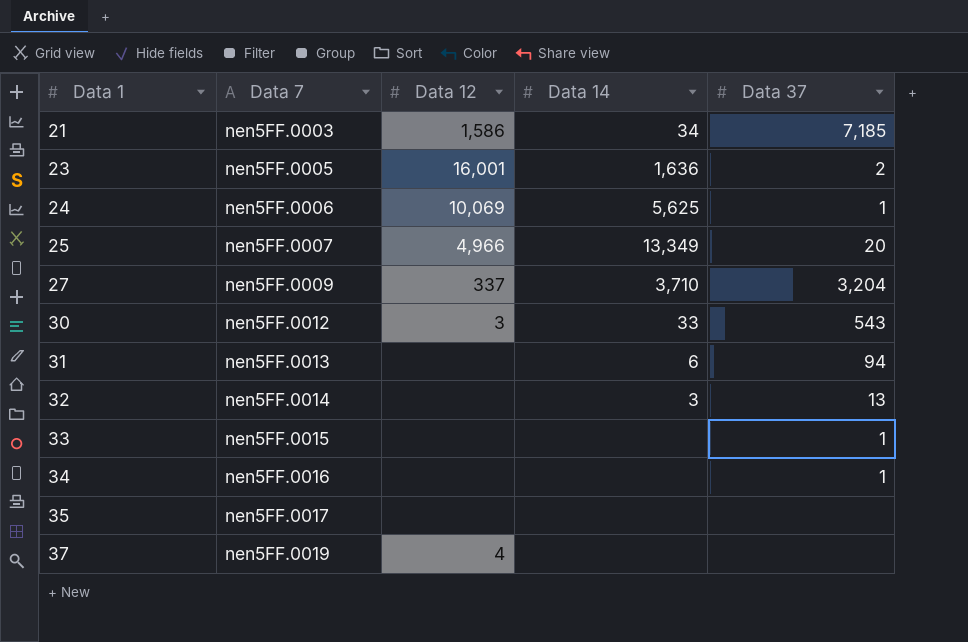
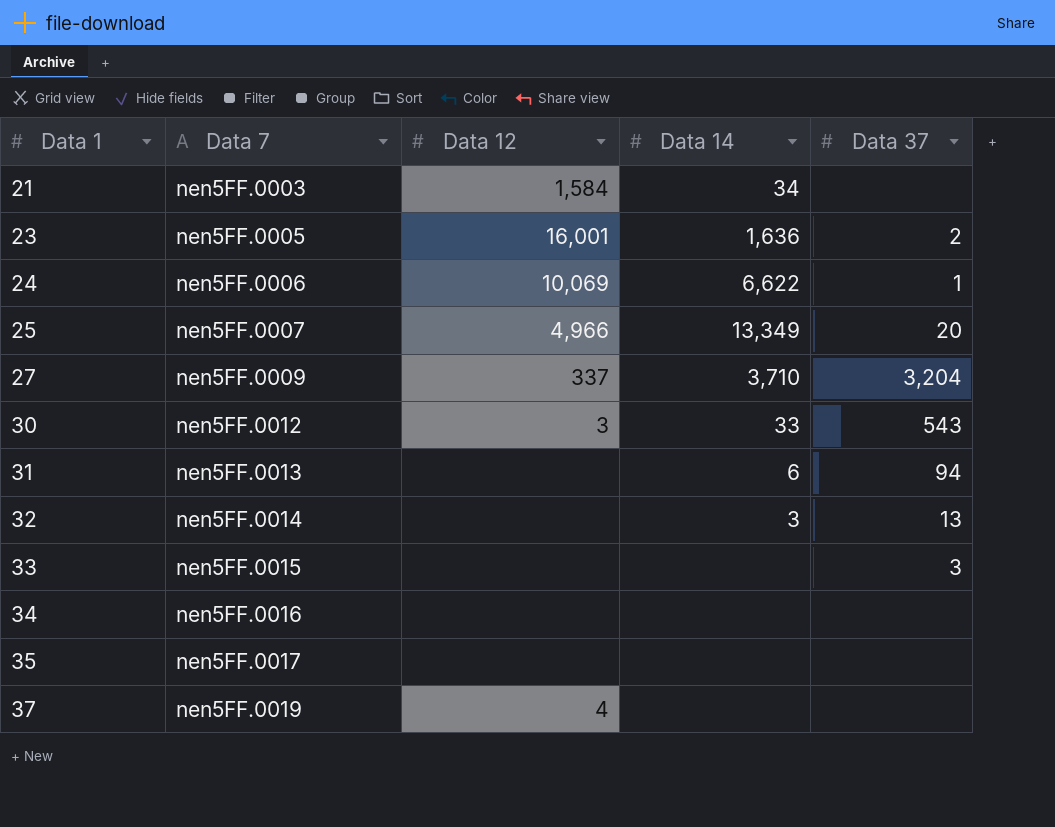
21 | Data 12: 1,586 -> 1,584
21 | Data 37: 7,185 -> none
24 | Data 14: 5,625 -> 6,622
33 | Data 37: 1 -> 3
34 | Data 37: 1 -> none

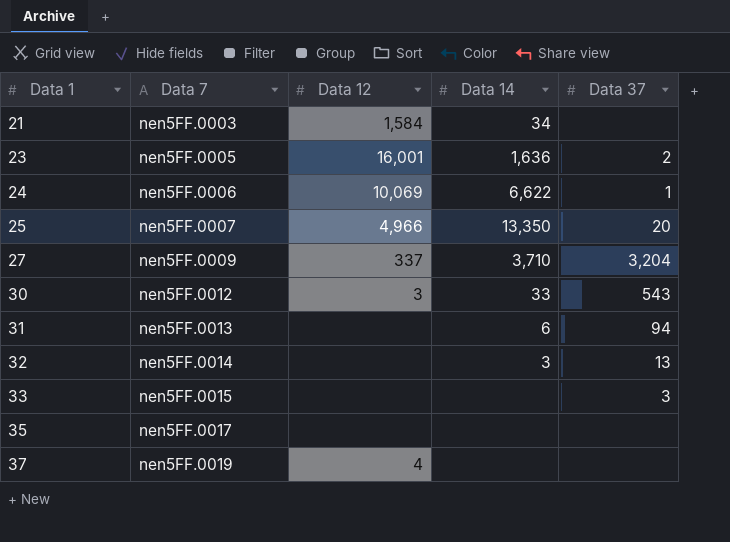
row 34: nen5FF.0016 | none | none | none -> none
25 | Data 14: 13,349 -> 13,350

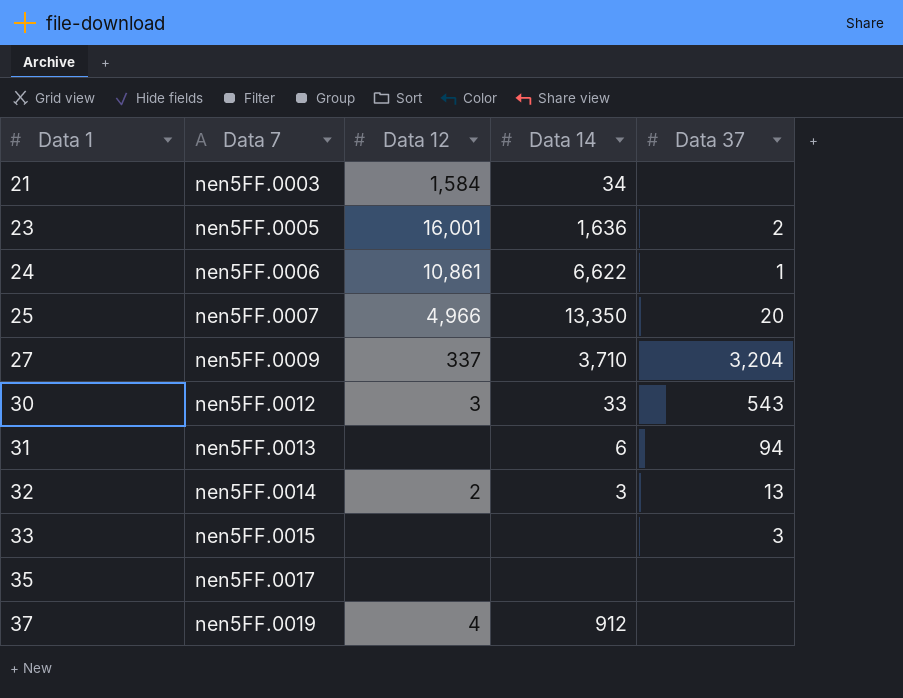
24 | Data 12: 10,069 -> 10,861
32 | Data 12: none -> 2
37 | Data 14: none -> 912

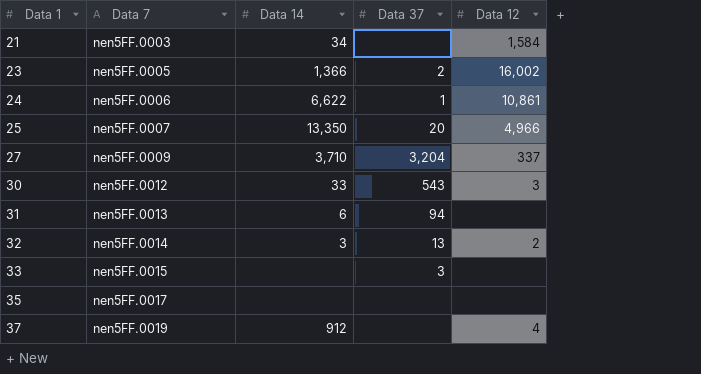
column Data 12 | position: 3 -> 5
23 | Data 14: 1,636 -> 1,366
23 | Data 12: 16,001 -> 16,002

